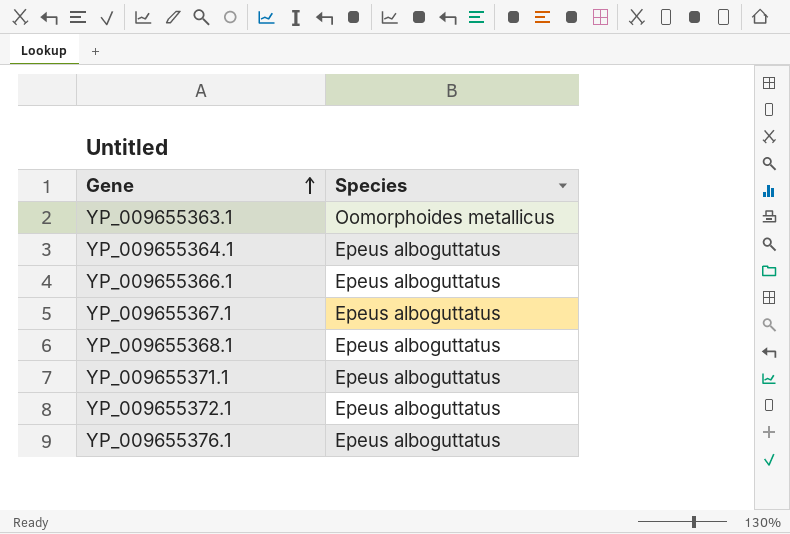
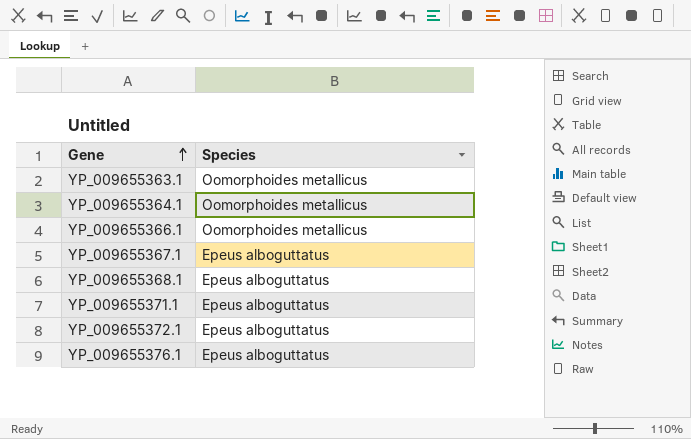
YP_009655364.1 | Species: Epeus alboguttatus -> Oomorphoides metallicus
YP_009655366.1 | Species: Epeus alboguttatus -> Oomorphoides metallicus

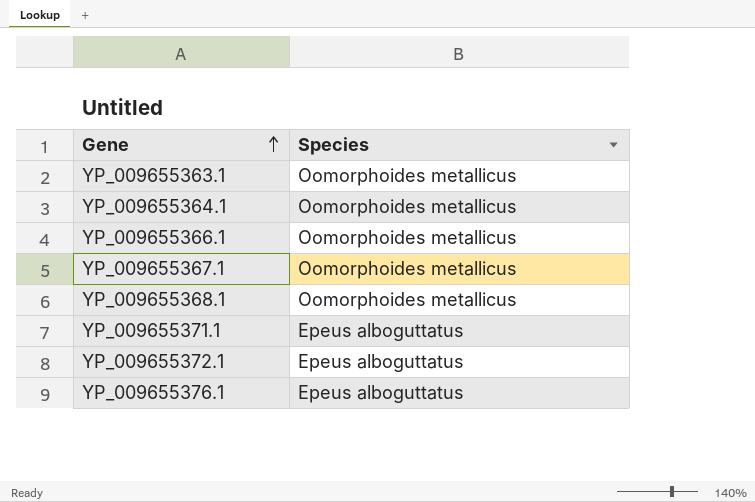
YP_009655367.1 | Species: Epeus alboguttatus -> Oomorphoides metallicus
YP_009655368.1 | Species: Epeus alboguttatus -> Oomorphoides metallicus

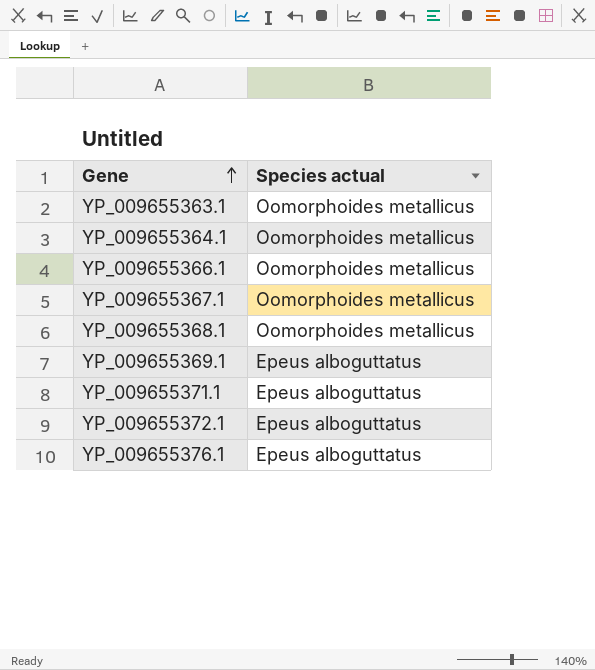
column name: Species -> Species actual
row YP_009655369.1: none -> Epeus alboguttatus

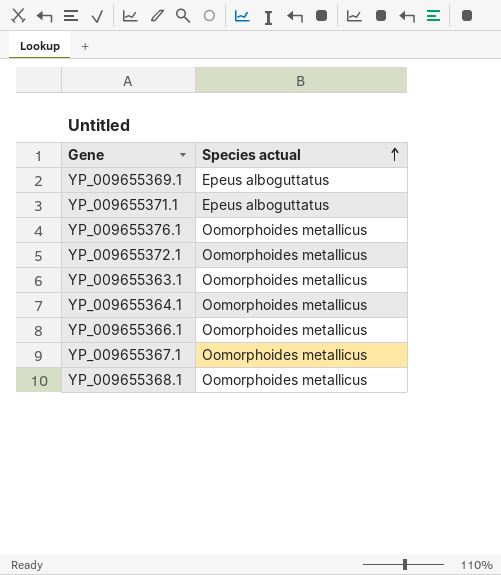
row order: Gene ascending -> Species actual ascending
YP_009655376.1 | Species actual: Epeus alboguttatus -> Oomorphoides metallicus
YP_009655372.1 | Species actual: Epeus alboguttatus -> Oomorphoides metallicus

